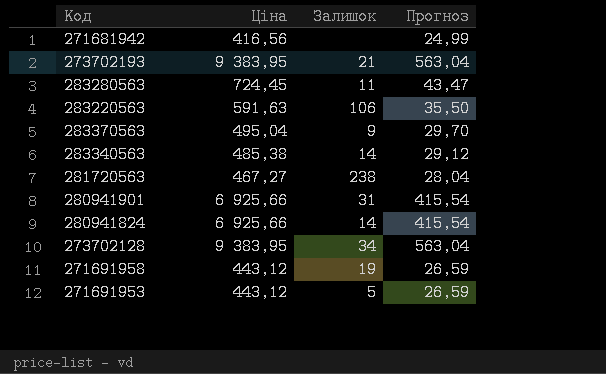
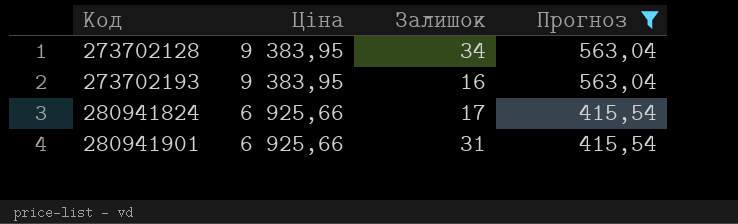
filter: none -> Прогноз >= 415,54
row order: none -> Код ascending
273702193 | Залишок: 21 -> 16
280941824 | Залишок: 14 -> 17

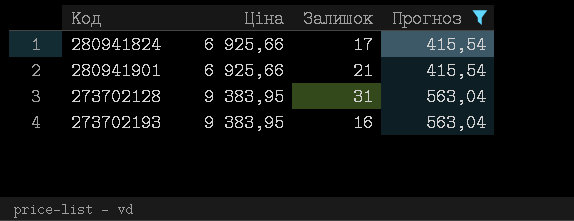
row order: Код ascending -> Ціна ascending
280941901 | Залишок: 31 -> 21
273702128 | Залишок: 34 -> 31

